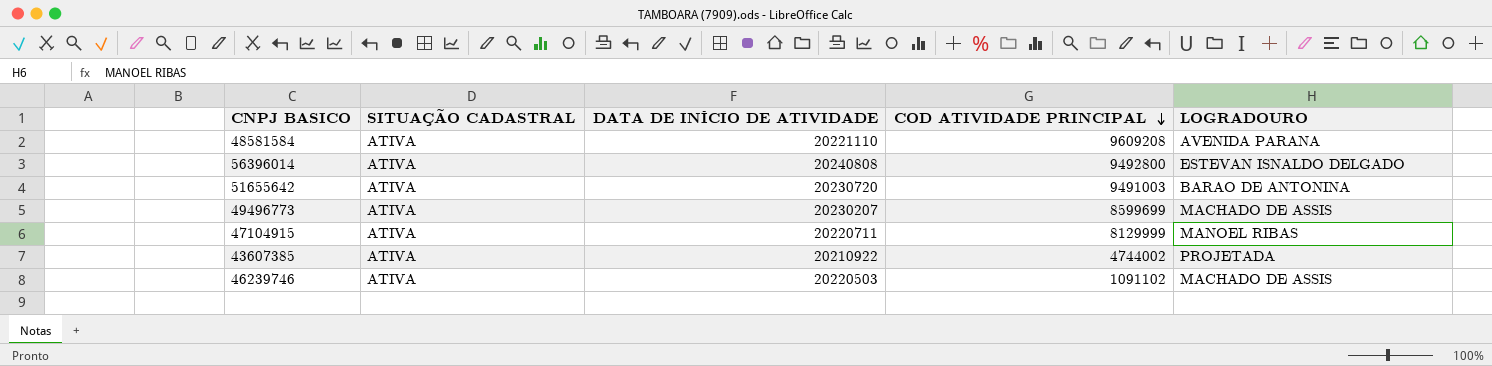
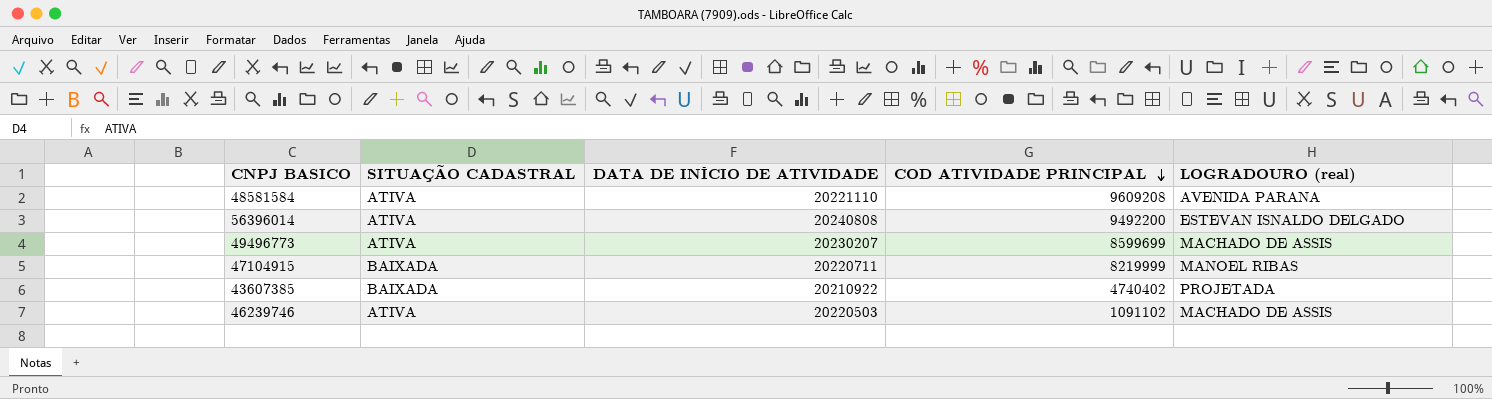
column name: LOGRADOURO -> LOGRADOURO (real)
row 51655642: ATIVA | 20230720 | 9491003 | BARAO DE ANTONINA -> none
56396014 | COD ATIVIDADE PRINCIPAL: 9492800 -> 9492200
47104915 | SITUAÇÃO CADASTRAL: ATIVA -> BAIXADA
47104915 | COD ATIVIDADE PRINCIPAL: 8129999 -> 8219999
43607385 | SITUAÇÃO CADASTRAL: ATIVA -> BAIXADA
43607385 | COD ATIVIDADE PRINCIPAL: 4744002 -> 4740402

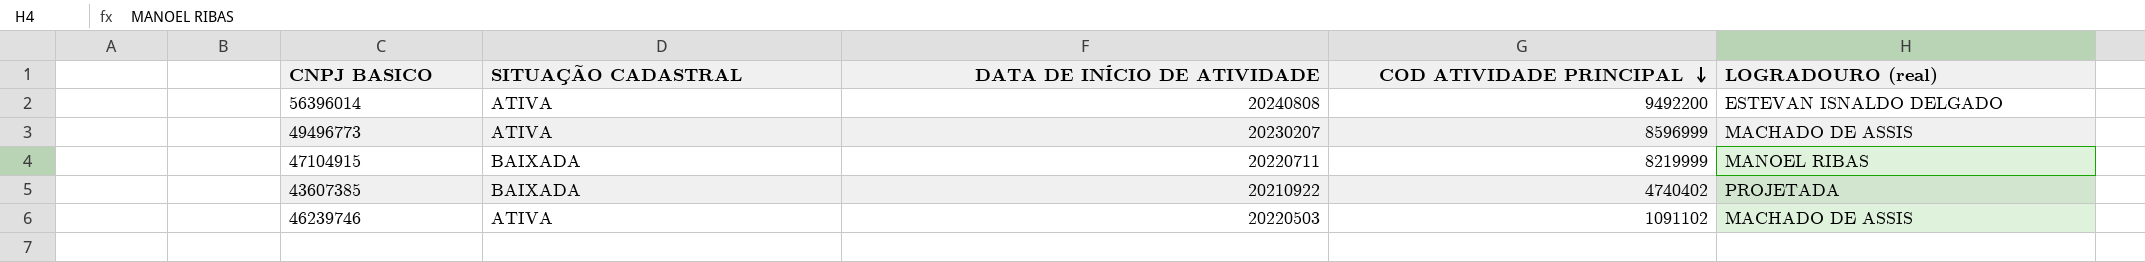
row 48581584: ATIVA | 20221110 | 9609208 | AVENIDA PARANA -> none
49496773 | COD ATIVIDADE PRINCIPAL: 8599699 -> 8596999

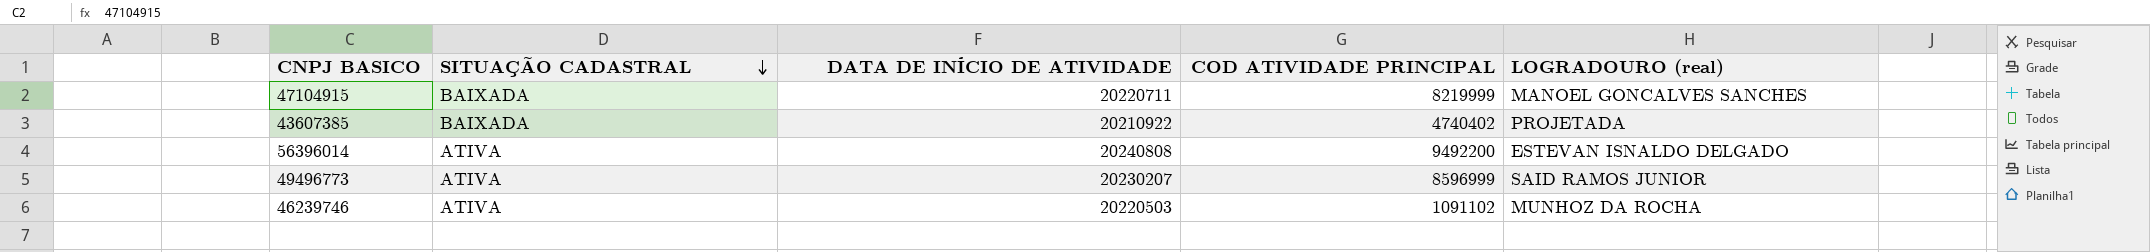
row order: COD ATIVIDADE PRINCIPAL descending -> SITUAÇÃO CADASTRAL descending
47104915 | LOGRADOURO (real): MANOEL RIBAS -> MANOEL GONCALVES SANCHES
49496773 | LOGRADOURO (real): MACHADO DE ASSIS -> SAID RAMOS JUNIOR
46239746 | LOGRADOURO (real): MACHADO DE ASSIS -> MUNHOZ DA ROCHA

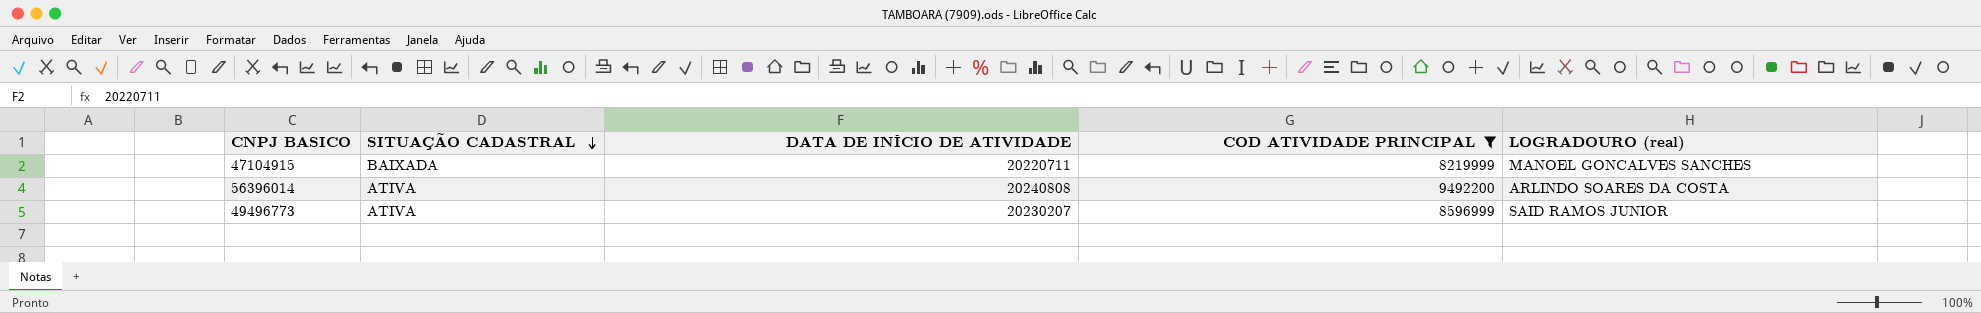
filter: none -> COD ATIVIDADE PRINCIPAL >= 8219999
56396014 | LOGRADOURO (real): ESTEVAN ISNALDO DELGADO -> ARLINDO SOARES DA COSTA

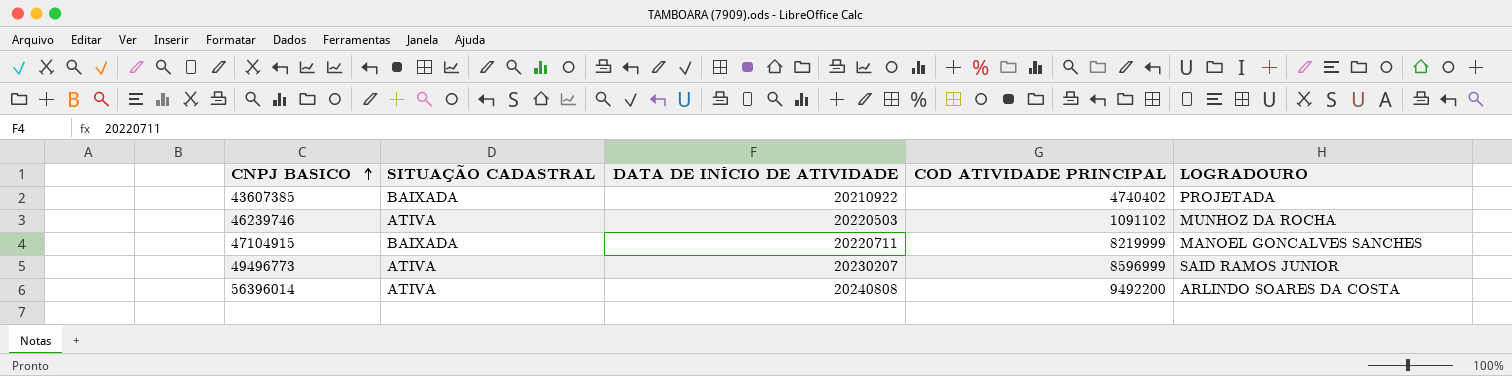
filter: COD ATIVIDADE PRINCIPAL >= 8219999 -> none
row order: SITUAÇÃO CADASTRAL descending -> CNPJ BASICO ascending
column name: LOGRADOURO (real) -> LOGRADOURO

